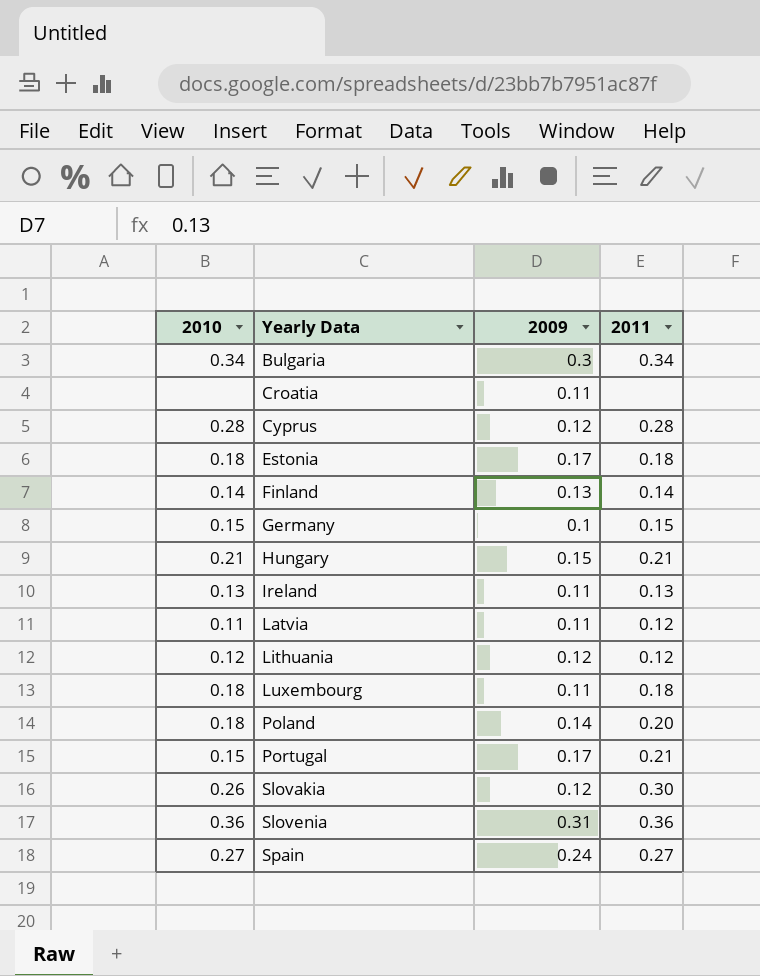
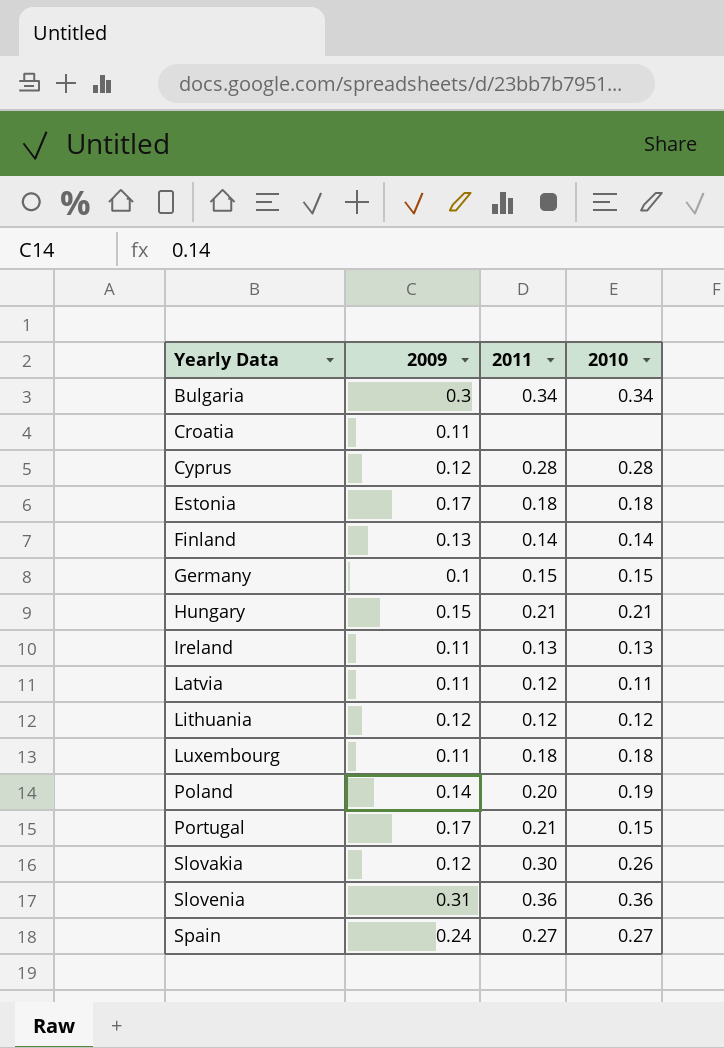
column 2010 | position: 1 -> 4
Poland | 2010: 0.18 -> 0.19

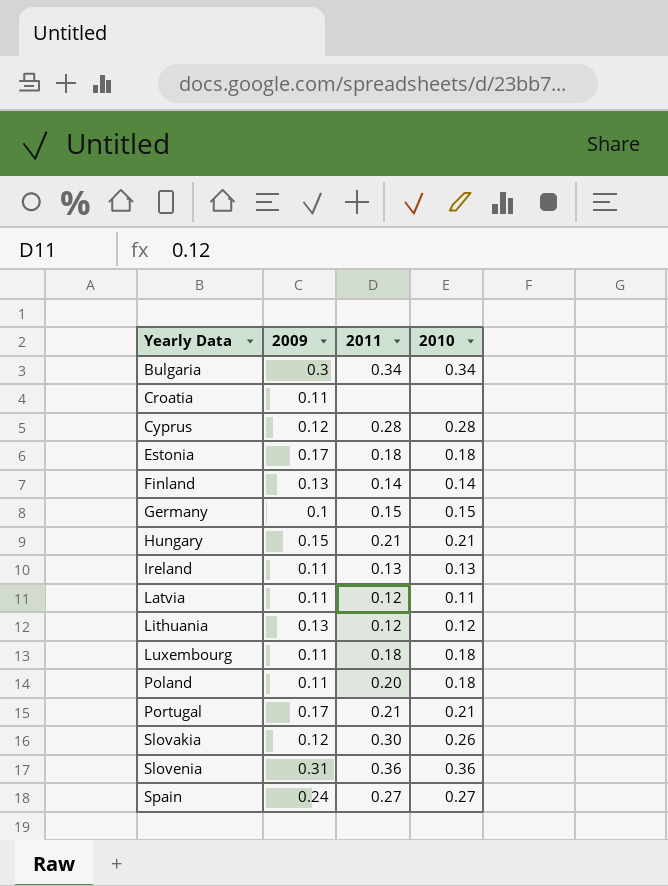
Lithuania | 2009: 0.12 -> 0.13
Poland | 2009: 0.14 -> 0.11
Poland | 2010: 0.19 -> 0.18
Portugal | 2010: 0.15 -> 0.21

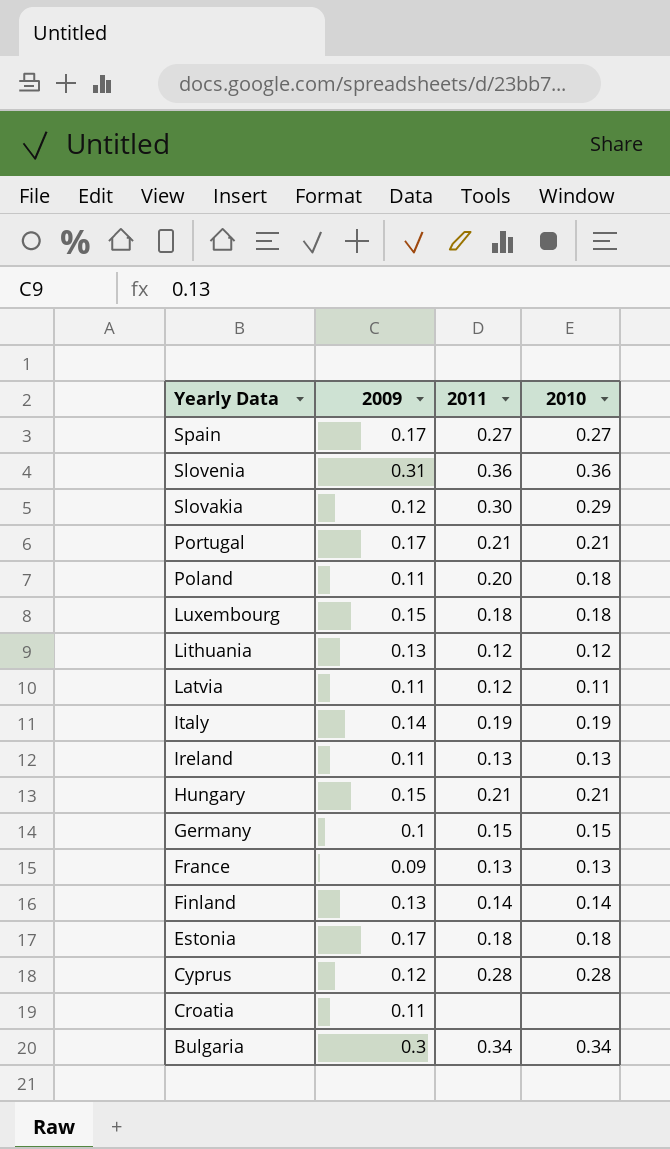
row order: Yearly Data ascending -> Yearly Data descending
Spain | 2009: 0.24 -> 0.17
Slovakia | 2010: 0.26 -> 0.29
Luxembourg | 2009: 0.11 -> 0.15
row Italy: none -> 0.14 | 0.19 | 0.19
row France: none -> 0.09 | 0.13 | 0.13

